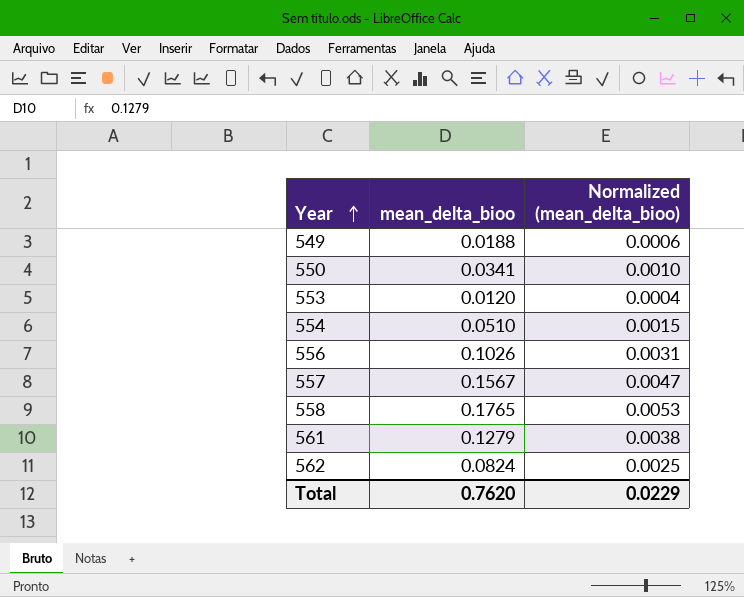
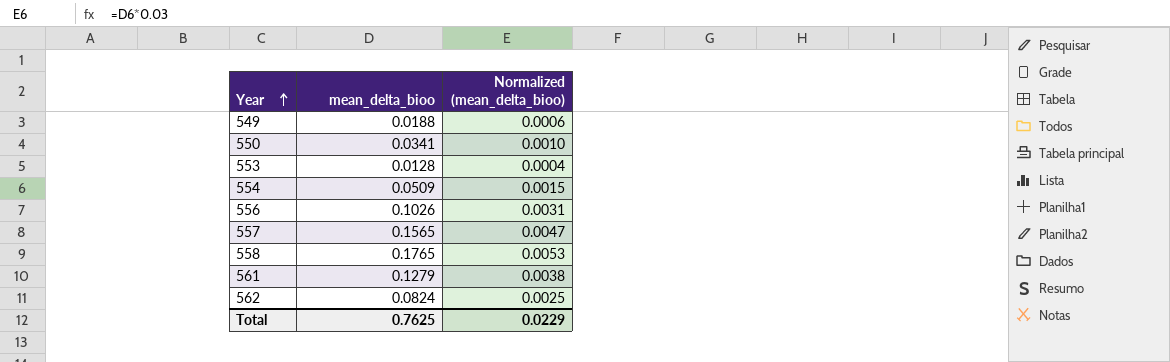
553 | mean_delta_bioo: 0.0120 -> 0.0128
554 | mean_delta_bioo: 0.0510 -> 0.0509
557 | mean_delta_bioo: 0.1567 -> 0.1565
Total | mean_delta_bioo: 0.7620 -> 0.7625

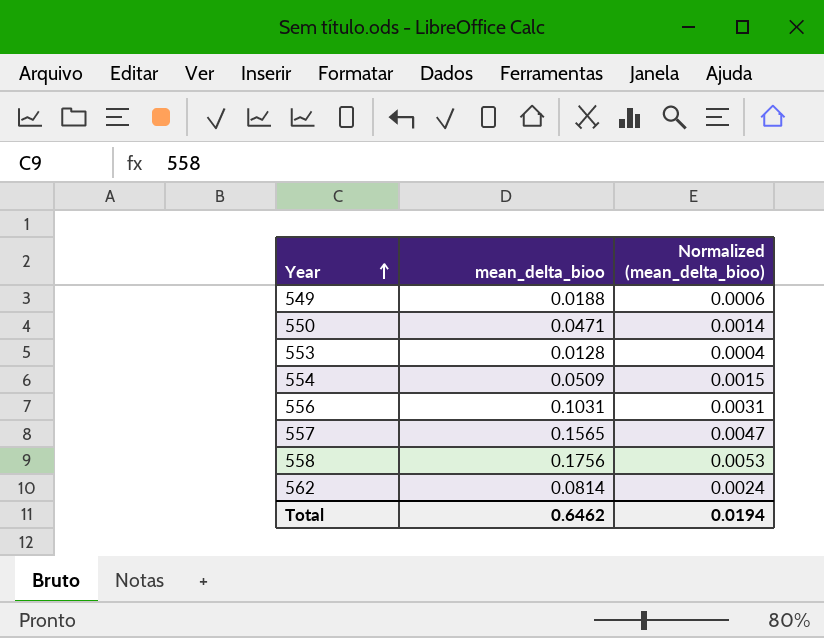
row 561: 0.1279 | 0.0038 -> none
550 | mean_delta_bioo: 0.0341 -> 0.0471
550 | Normalized (mean_delta_bioo): 0.0010 -> 0.0014
556 | mean_delta_bioo: 0.1026 -> 0.1031
558 | mean_delta_bioo: 0.1765 -> 0.1756
562 | mean_delta_bioo: 0.0824 -> 0.0814
562 | Normalized (mean_delta_bioo): 0.0025 -> 0.0024
Total | mean_delta_bioo: 0.7625 -> 0.6462
Total | Normalized (mean_delta_bioo): 0.0229 -> 0.0194

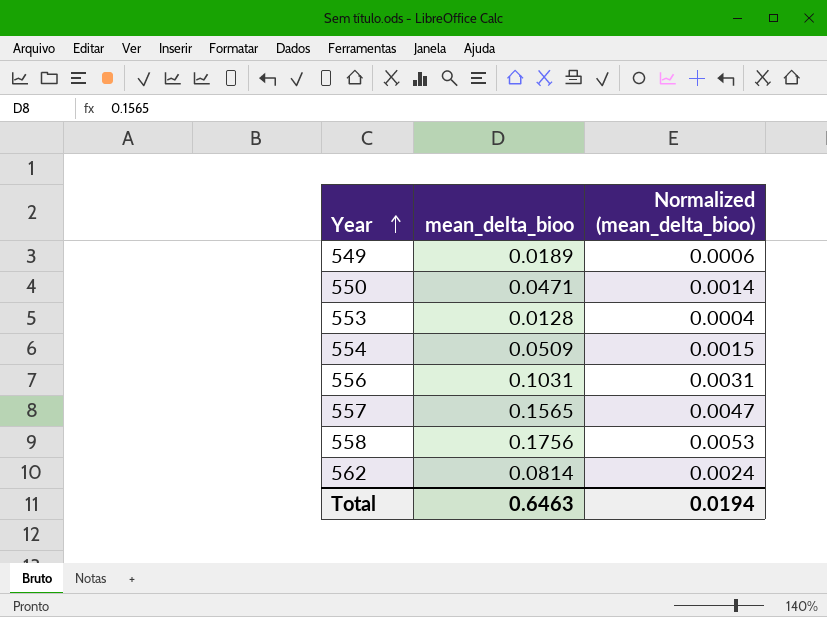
549 | mean_delta_bioo: 0.0188 -> 0.0189
Total | mean_delta_bioo: 0.6462 -> 0.6463

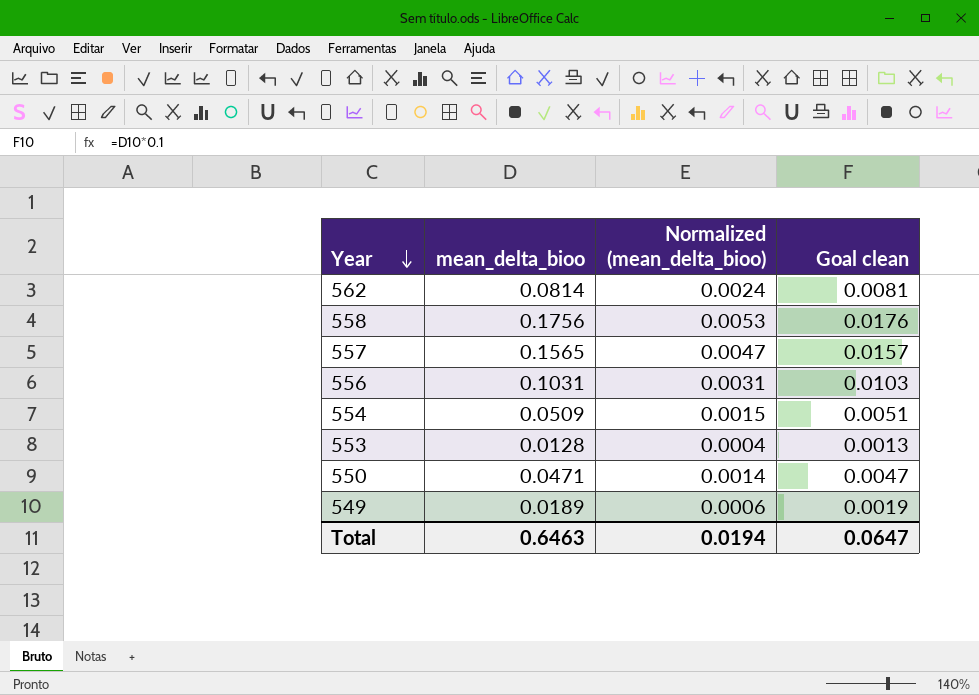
row order: Year ascending -> Year descending
column Goal clean | formula: none -> [mean_delta_bioo] * 0.1

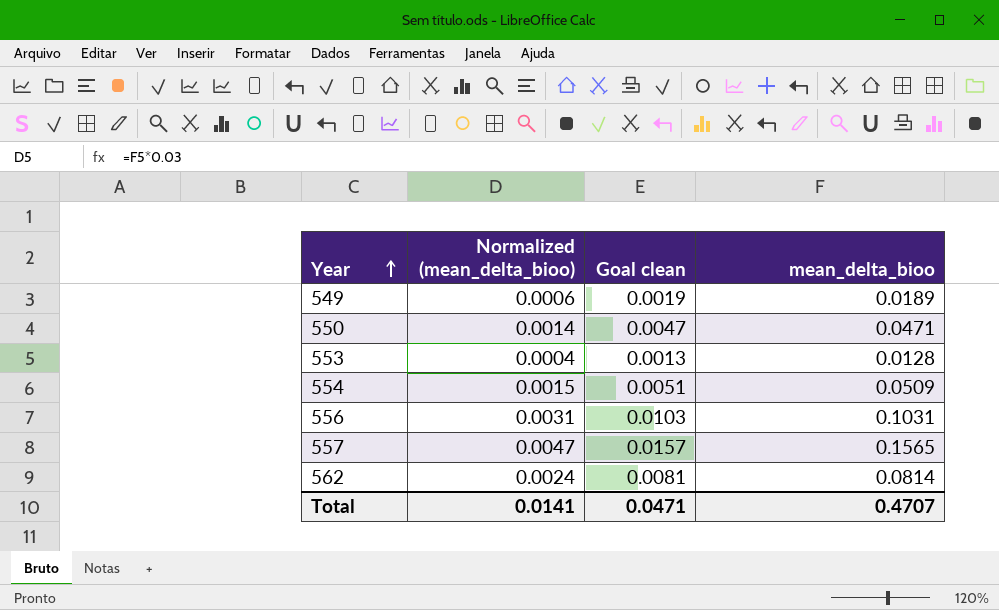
row order: Year descending -> Year ascending
column mean_delta_bioo | position: 2 -> 4
row 558: 0.1756 | 0.0053 | 0.0176 -> none
Total | Normalized (mean_delta_bioo): 0.0194 -> 0.0141
Total | Goal clean: 0.0647 -> 0.0471
Total | mean_delta_bioo: 0.6463 -> 0.4707

